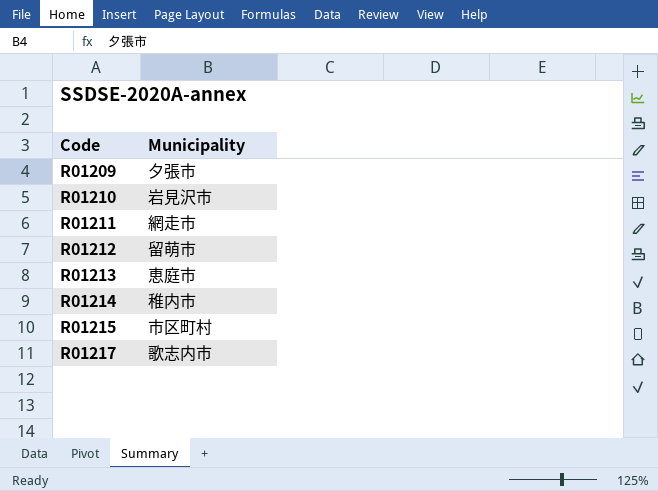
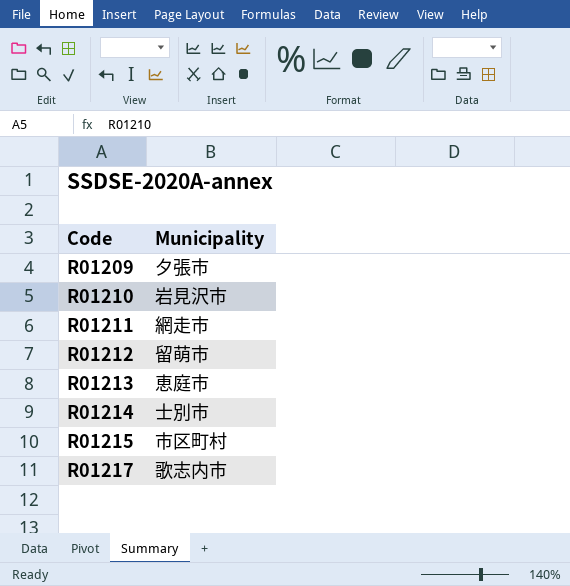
R01214 | Municipality: 稚内市 -> 士別市

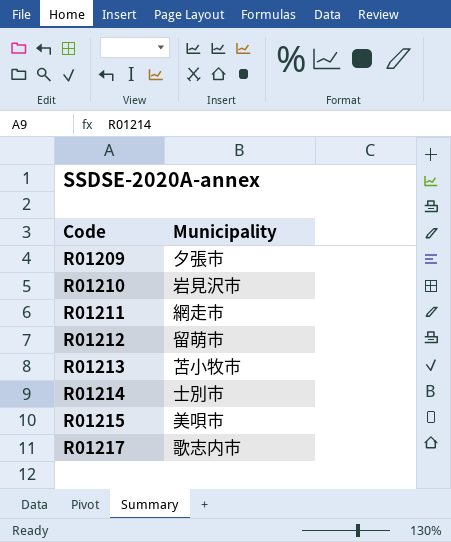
R01213 | Municipality: 恵庭市 -> 苫小牧市
R01215 | Municipality: 市区町村 -> 美唄市

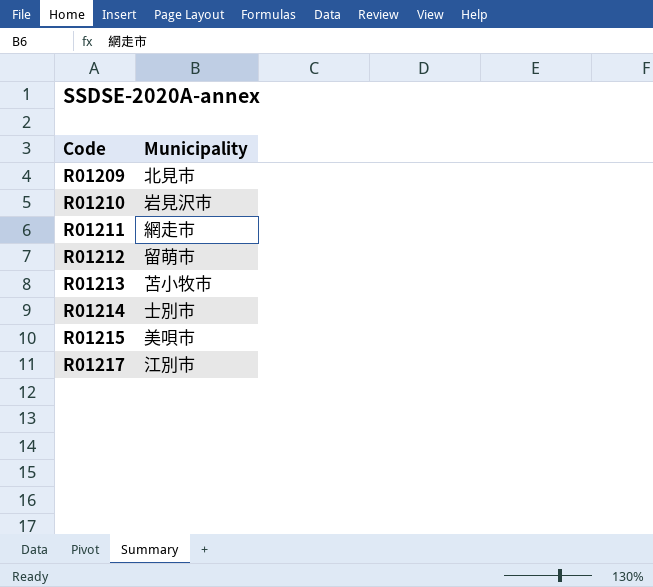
R01209 | Municipality: 夕張市 -> 北見市
R01217 | Municipality: 歌志内市 -> 江別市

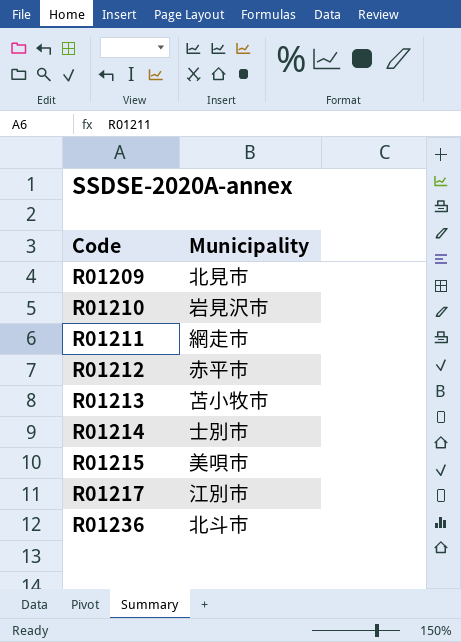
R01212 | Municipality: 留萌市 -> 赤平市
row R01236: none -> 北斗市

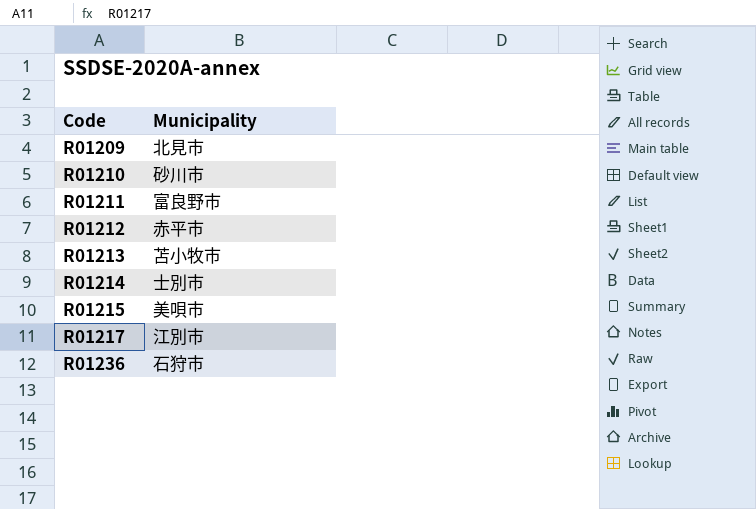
R01210 | Municipality: 岩見沢市 -> 砂川市
R01211 | Municipality: 網走市 -> 富良野市
R01236 | Municipality: 北斗市 -> 石狩市

